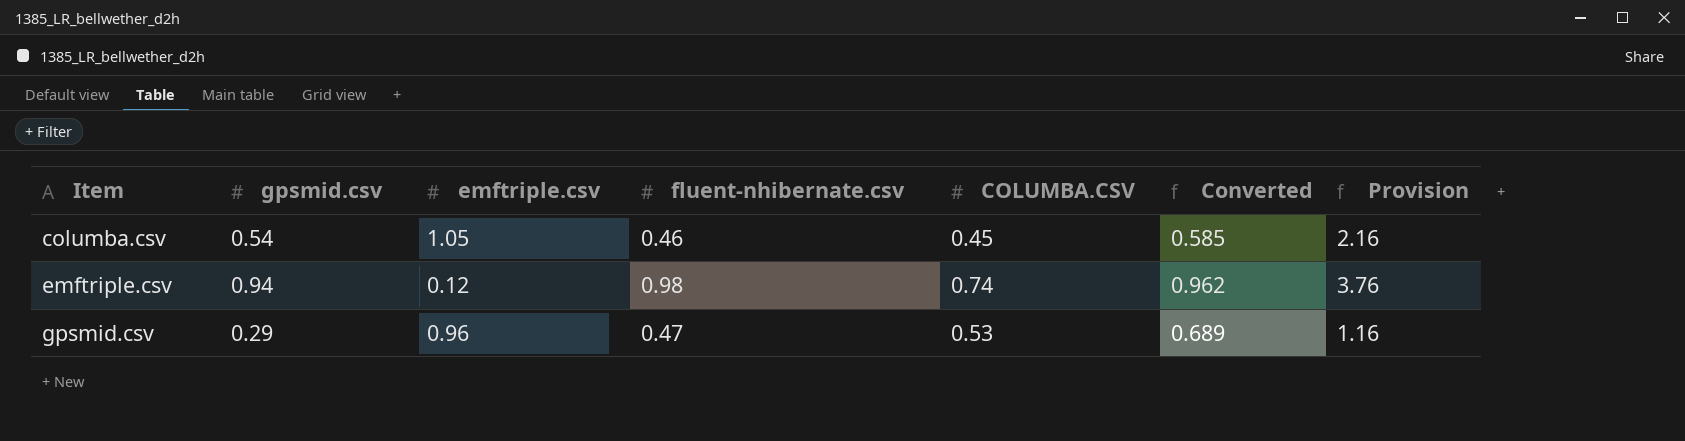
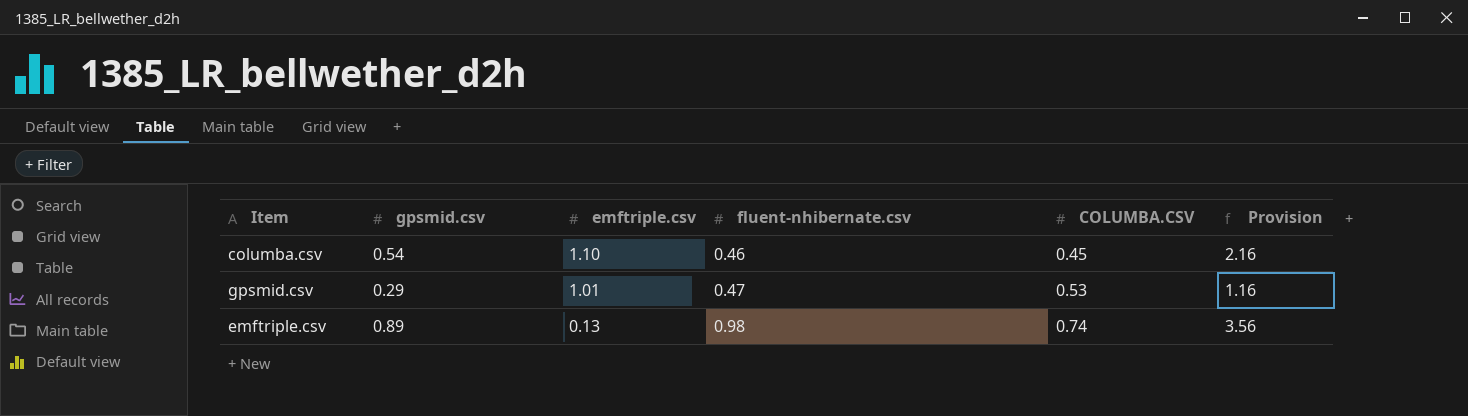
row order: Item ascending -> emftriple.csv descending
column Converted | formula: [COLUMBA.CSV] * 1.3 -> none
columba.csv | emftriple.csv: 1.05 -> 1.10
gpsmid.csv | emftriple.csv: 0.96 -> 1.01
emftriple.csv | gpsmid.csv: 0.94 -> 0.89
emftriple.csv | emftriple.csv: 0.12 -> 0.13
emftriple.csv | Provision: 3.76 -> 3.56

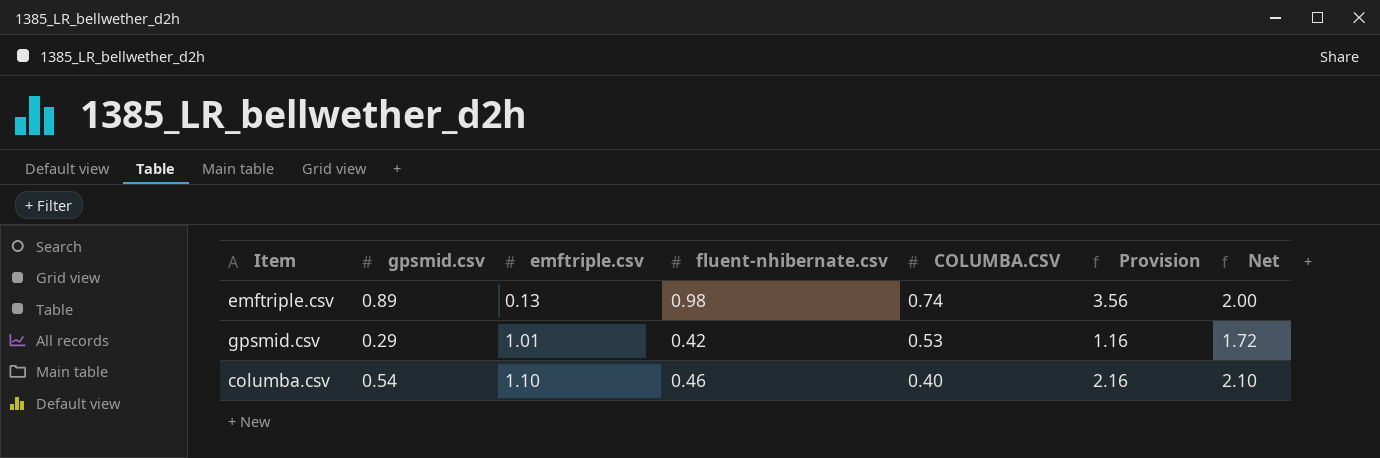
row order: emftriple.csv descending -> emftriple.csv ascending
column Net | formula: none -> [gpsmid.csv] + [emftriple.csv] + [fluent-nhibernate.csv]
gpsmid.csv | fluent-nhibernate.csv: 0.47 -> 0.42
columba.csv | COLUMBA.CSV: 0.45 -> 0.40

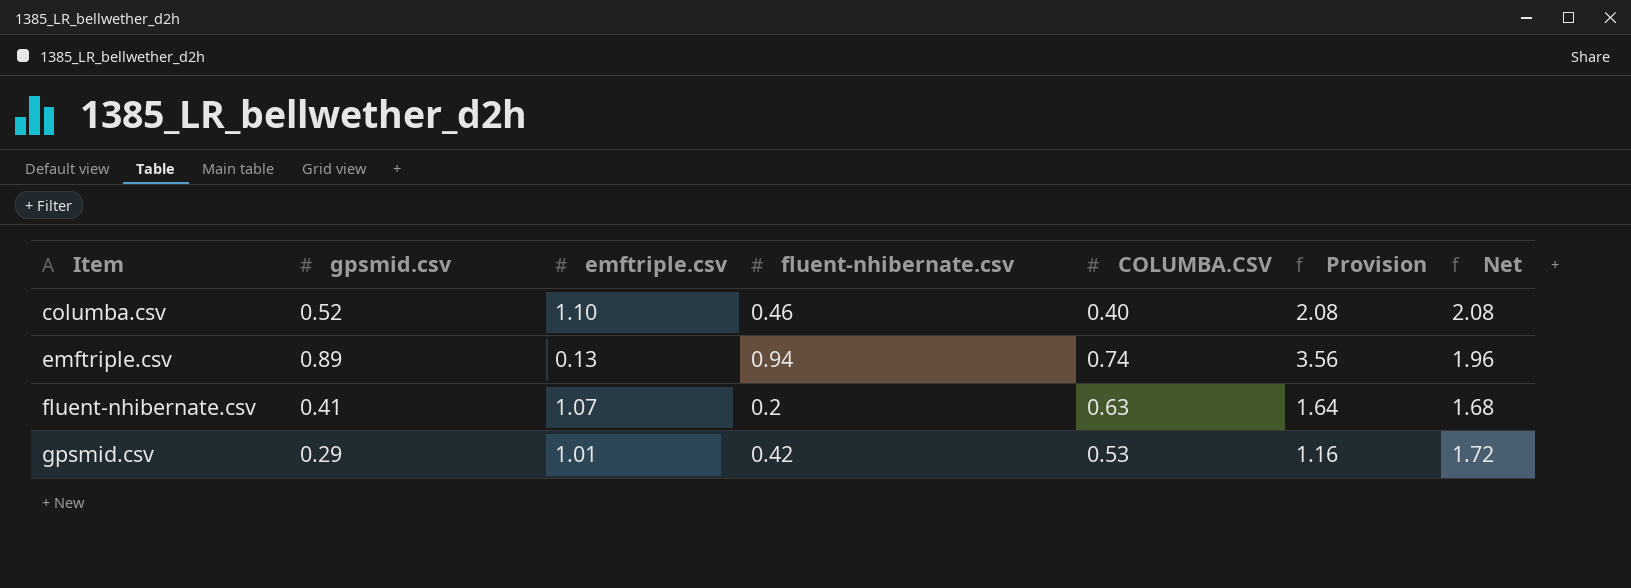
row order: emftriple.csv ascending -> Item ascending
columba.csv | gpsmid.csv: 0.54 -> 0.52
columba.csv | Provision: 2.16 -> 2.08
columba.csv | Net: 2.10 -> 2.08
emftriple.csv | fluent-nhibernate.csv: 0.98 -> 0.94
emftriple.csv | Net: 2.00 -> 1.96
row fluent-nhibernate.csv: none -> 0.41 | 1.07 | 0.2 | 0.63 | 1.64 | 1.68

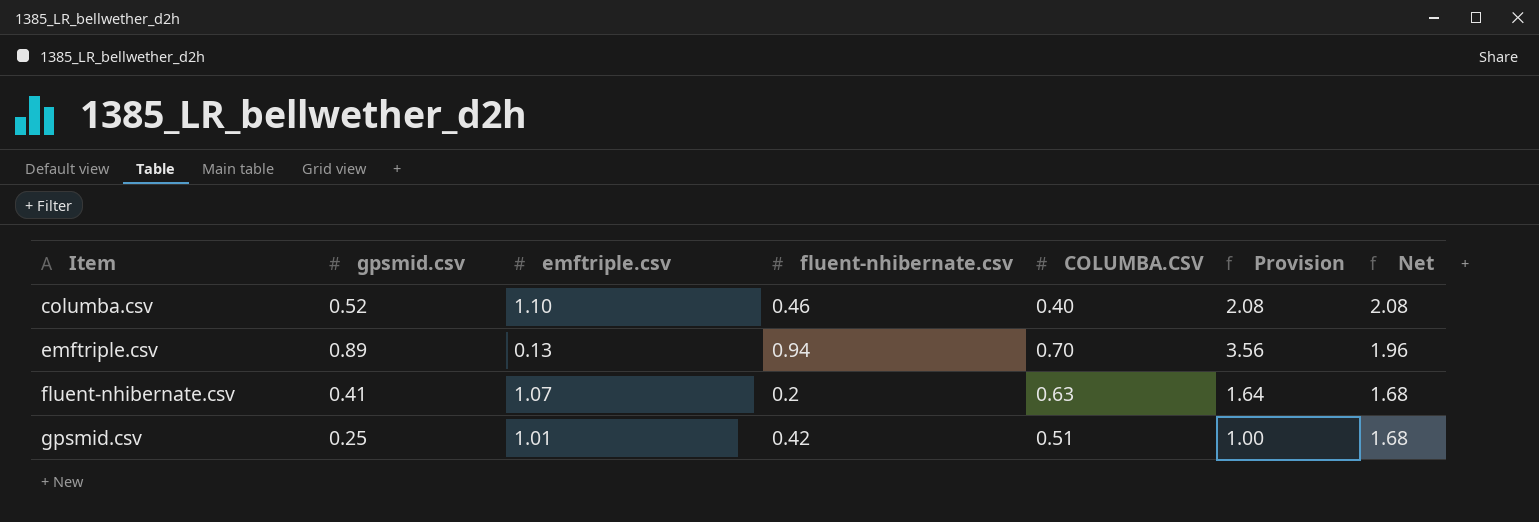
emftriple.csv | COLUMBA.CSV: 0.74 -> 0.70
gpsmid.csv | gpsmid.csv: 0.29 -> 0.25
gpsmid.csv | COLUMBA.CSV: 0.53 -> 0.51
gpsmid.csv | Provision: 1.16 -> 1.00
gpsmid.csv | Net: 1.72 -> 1.68

